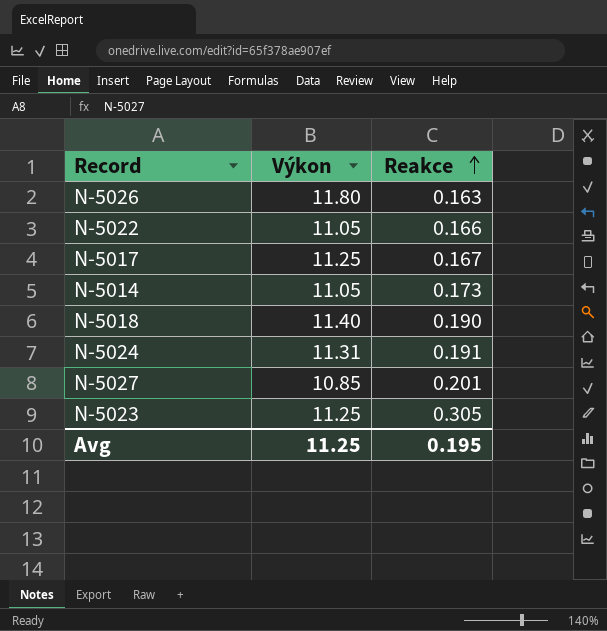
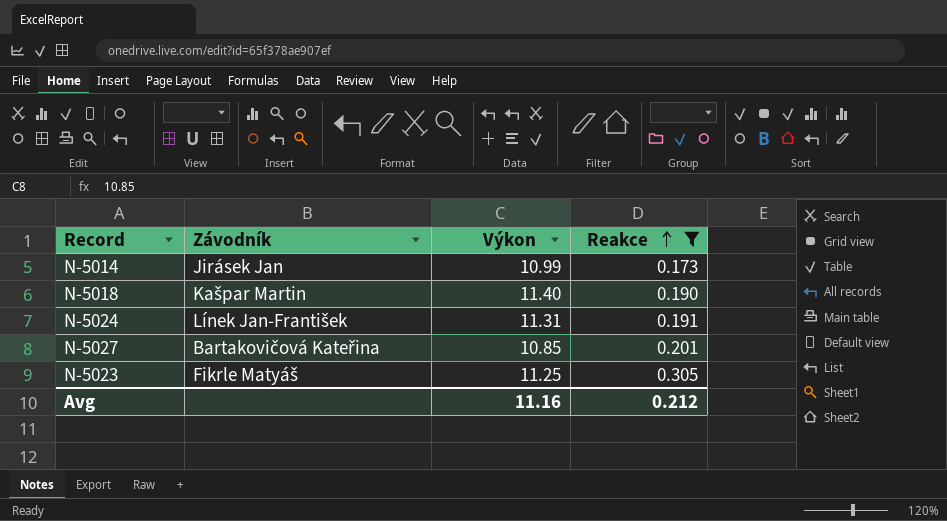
filter: none -> Reakce >= 0.173
column Závodník | position: none -> 2
N-5014 | Výkon: 11.05 -> 10.99
Avg | Výkon: 11.25 -> 11.16
Avg | Reakce: 0.195 -> 0.212

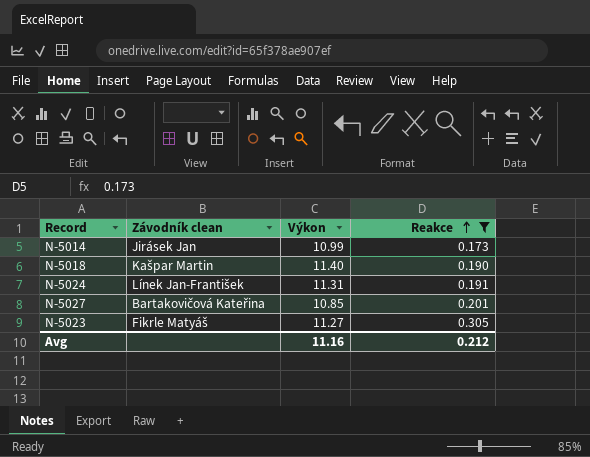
column name: Závodník -> Závodník clean
N-5023 | Výkon: 11.25 -> 11.27

